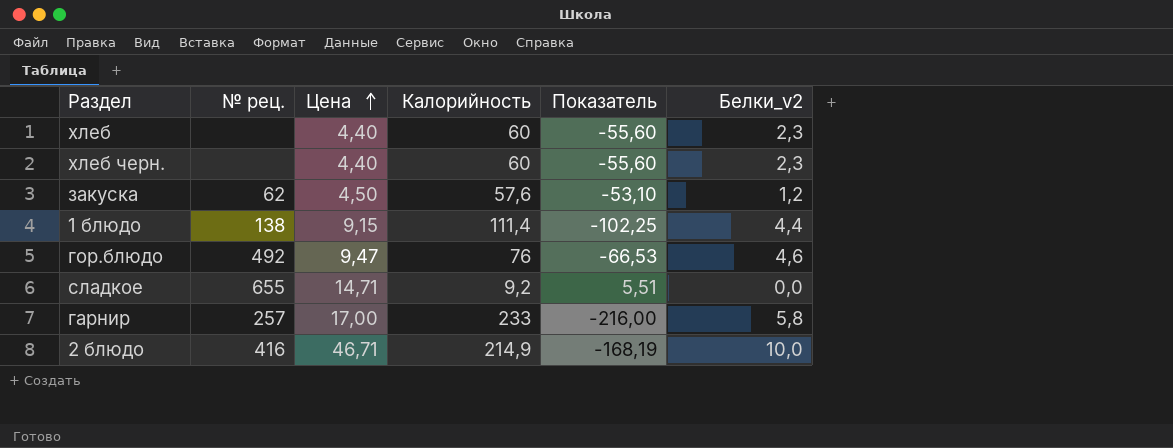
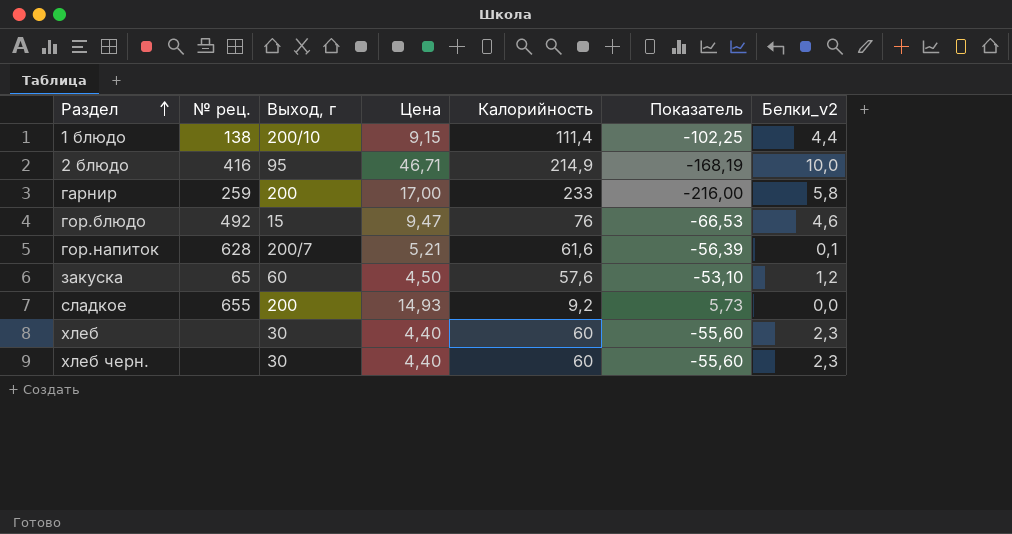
row order: Цена ascending -> Раздел ascending
column Выход, г | position: none -> 3
гарнир | № рец.: 257 -> 259
row гор.напиток: none -> 628 | 200/7 | 5,21 | 61,6 | -56,39 | 0,1
закуска | № рец.: 62 -> 65
сладкое | Цена: 14,71 -> 14,93
сладкое | Показатель: 5,51 -> 5,73

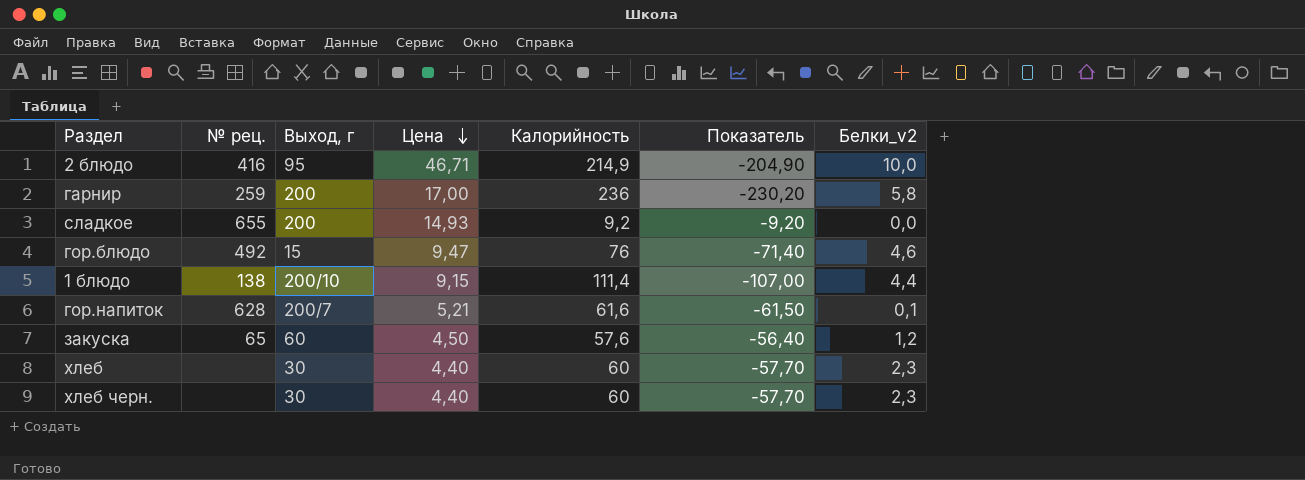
row order: Раздел ascending -> Цена descending
column Показатель | formula: [Цена] - [Калорийность] -> [Белки_v2] - [Калорийность]
гарнир | Калорийность: 233 -> 236

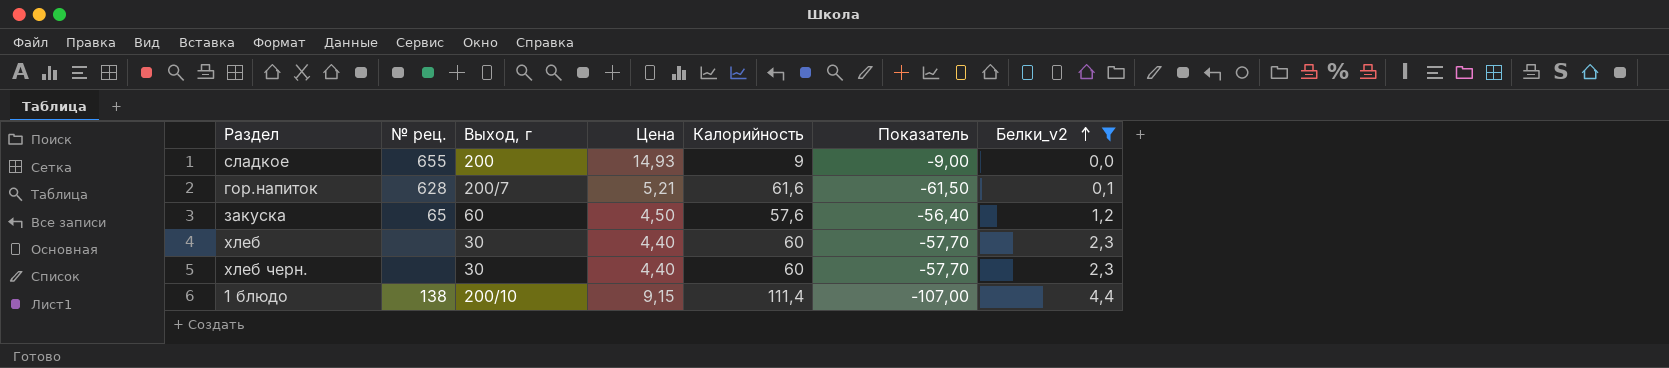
filter: none -> Белки_v2 <= 4,4
row order: Цена descending -> Белки_v2 ascending
сладкое | Калорийность: 9,2 -> 9
сладкое | Показатель: -9,20 -> -9,00

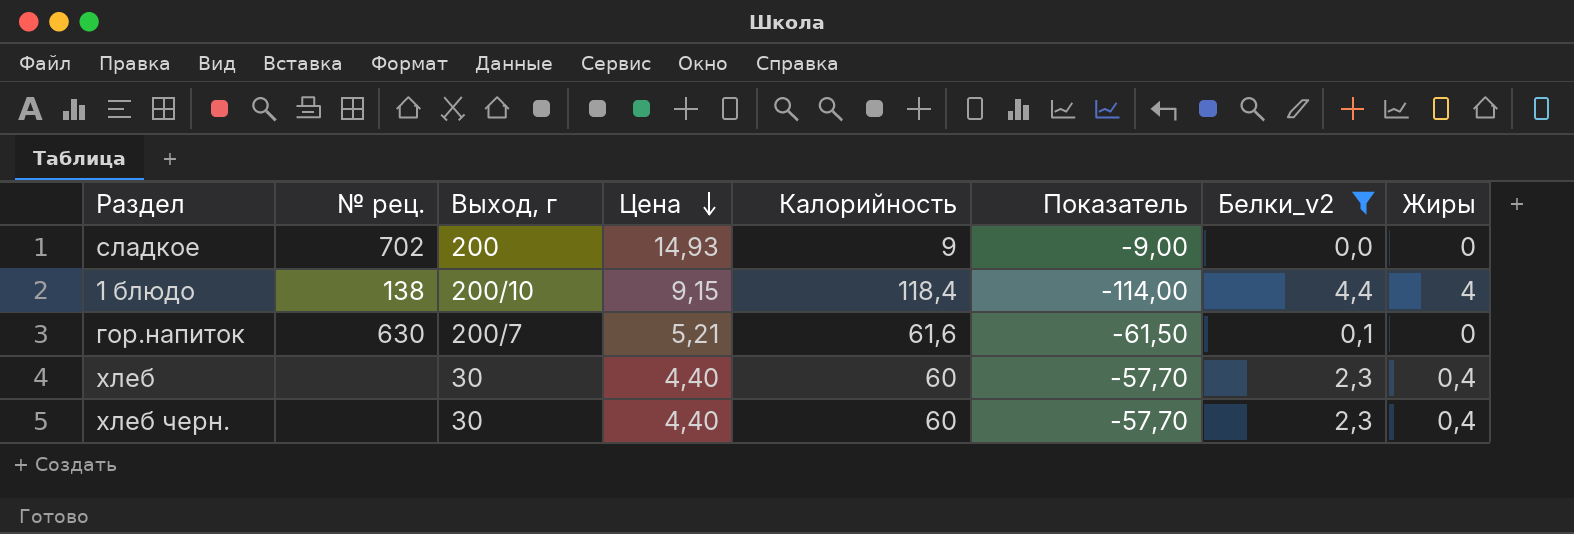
row order: Белки_v2 ascending -> Цена descending
column Жиры | position: none -> 8
row закуска: 65 | 60 | 4,50 | 57,6 | -56,40 | 1,2 -> none
сладкое | № рец.: 655 -> 702
1 блюдо | Калорийность: 111,4 -> 118,4
1 блюдо | Показатель: -107,00 -> -114,00
гор.напиток | № рец.: 628 -> 630

